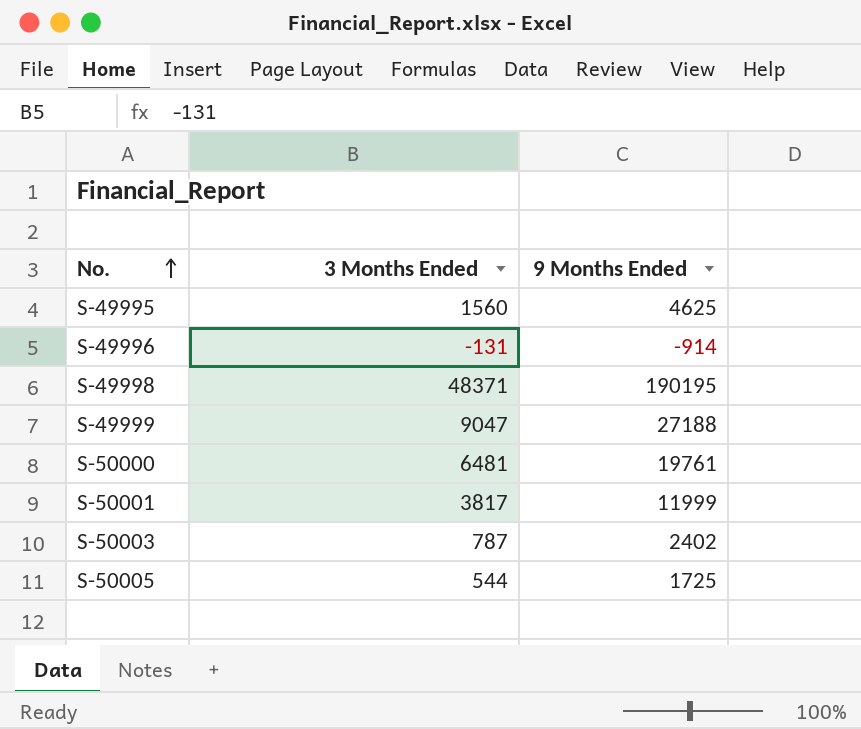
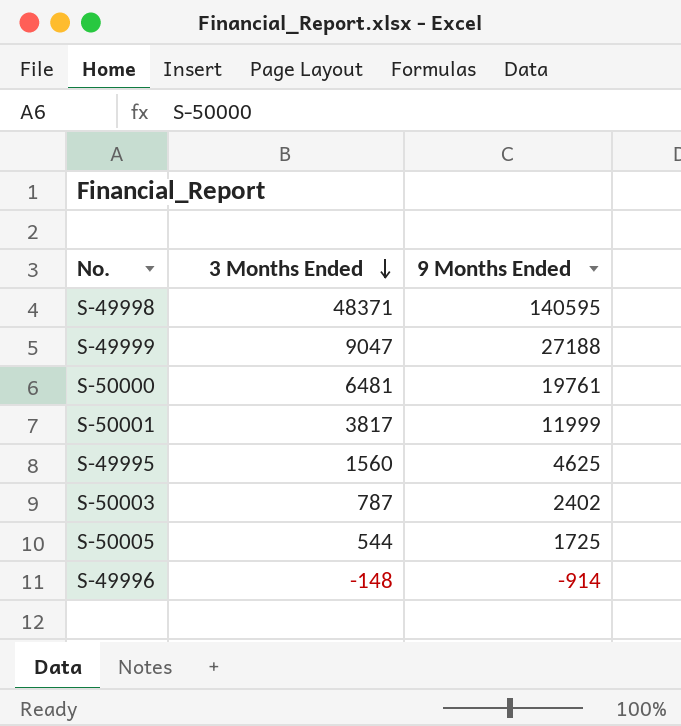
row order: No. ascending -> 3 Months Ended descending
S-49998 | 9 Months Ended: 190195 -> 140595
S-49996 | 3 Months Ended: -131 -> -148

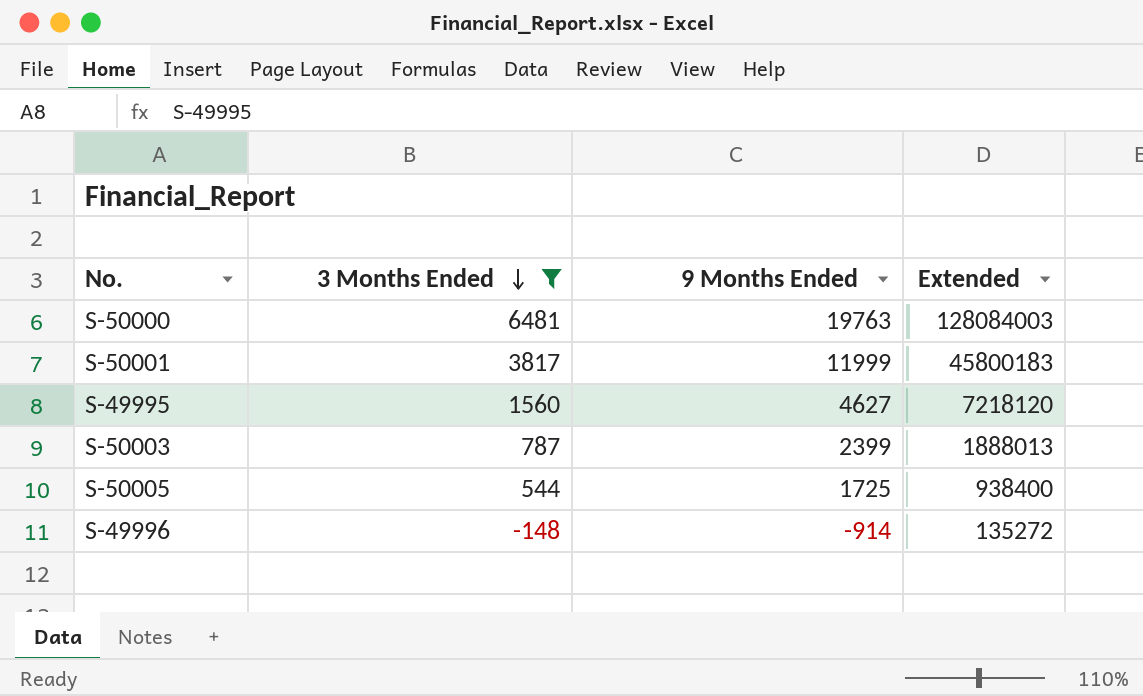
filter: none -> 3 Months Ended <= 6481
column Extended | formula: none -> [3 Months Ended] * [9 Months Ended]
S-50000 | 9 Months Ended: 19761 -> 19763
S-49995 | 9 Months Ended: 4625 -> 4627
S-50003 | 9 Months Ended: 2402 -> 2399

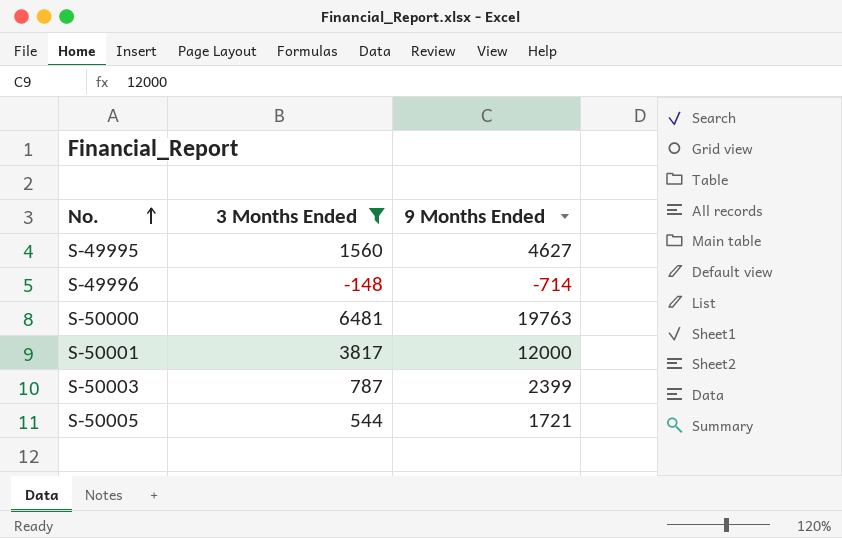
row order: 3 Months Ended descending -> No. ascending
column Extended | formula: [3 Months Ended] * [9 Months Ended] -> none
S-49996 | 9 Months Ended: -914 -> -714
S-50001 | 9 Months Ended: 11999 -> 12000
S-50005 | 9 Months Ended: 1725 -> 1721

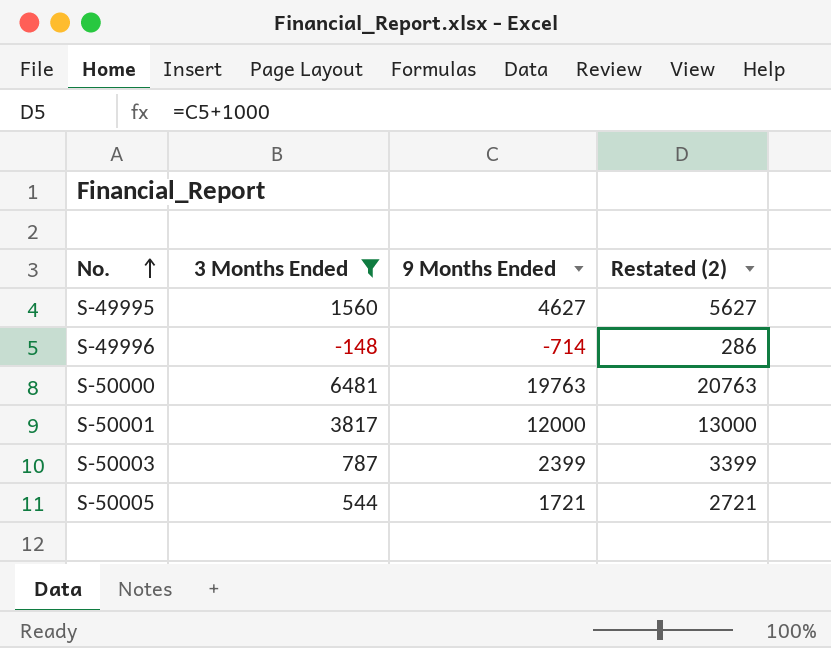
column Restated (2) | formula: none -> [9 Months Ended] + 1000

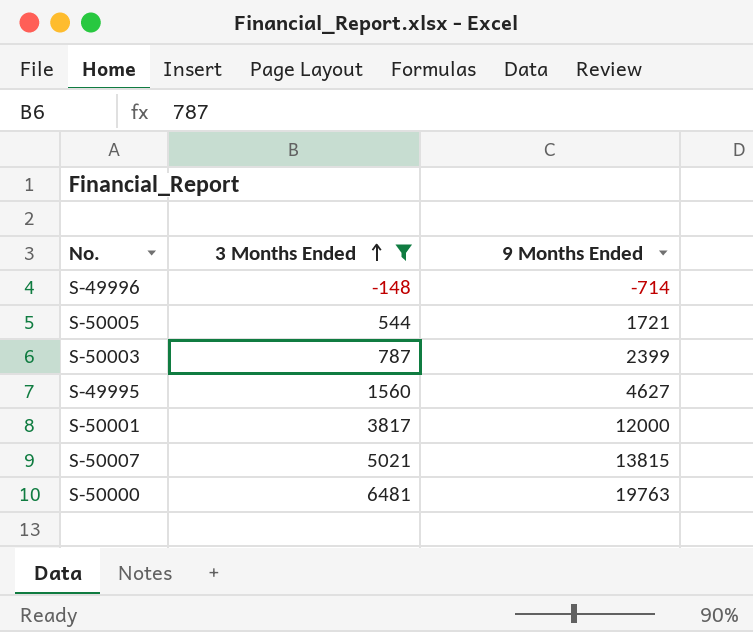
row order: No. ascending -> 3 Months Ended ascending
column Restated (2) | formula: [9 Months Ended] + 1000 -> none
row S-50007: none -> 5021 | 13815

